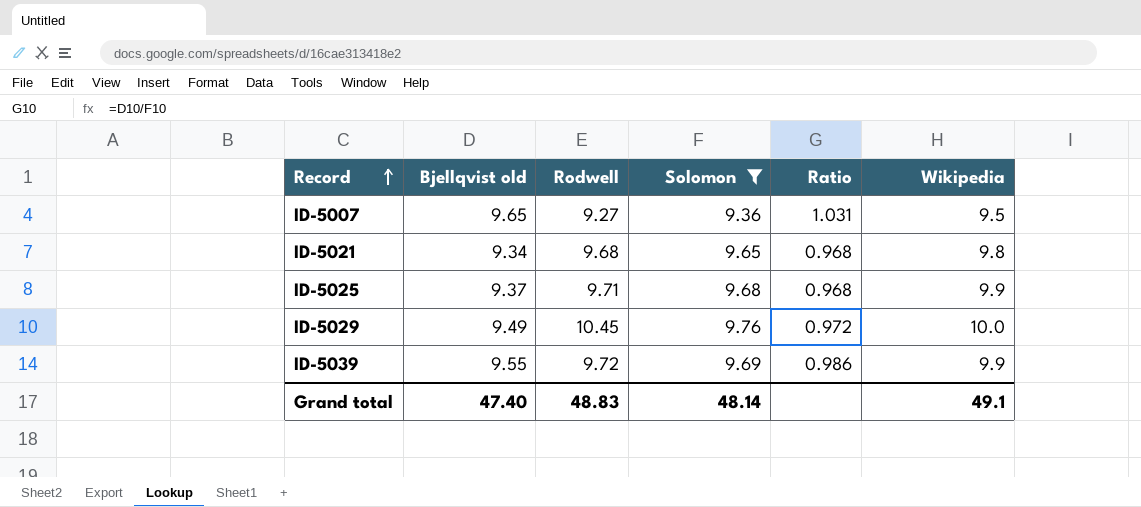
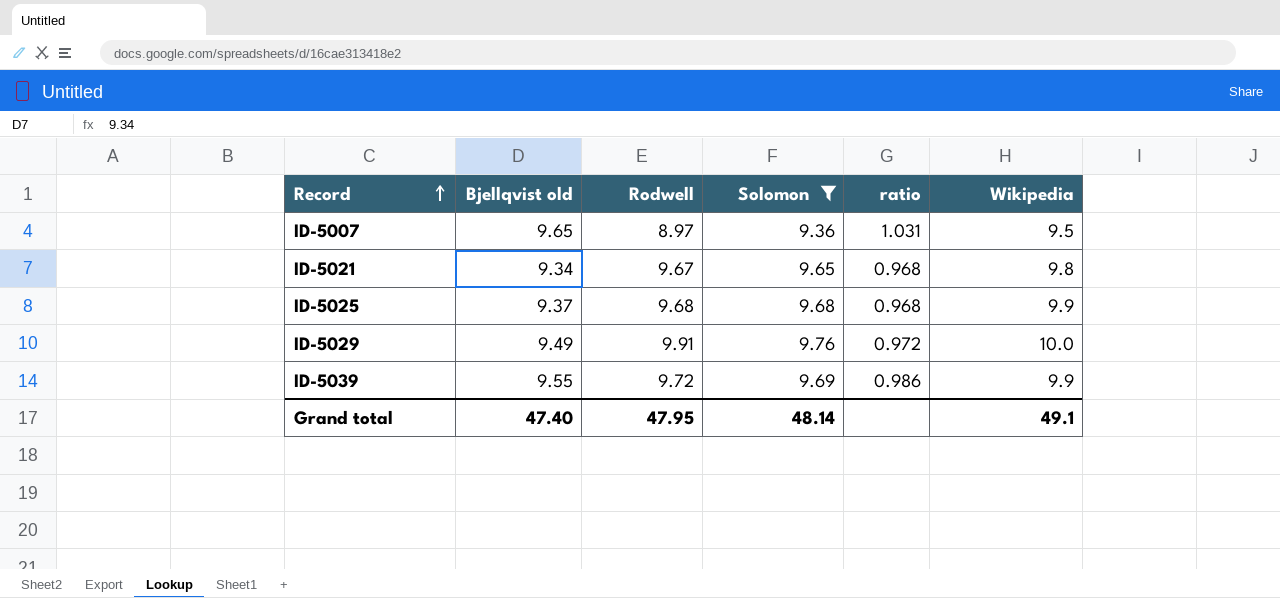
column name: Ratio -> ratio
ID-5007 | Rodwell: 9.27 -> 8.97
ID-5021 | Rodwell: 9.68 -> 9.67
ID-5025 | Rodwell: 9.71 -> 9.68
ID-5029 | Rodwell: 10.45 -> 9.91
Grand total | Rodwell: 48.83 -> 47.95

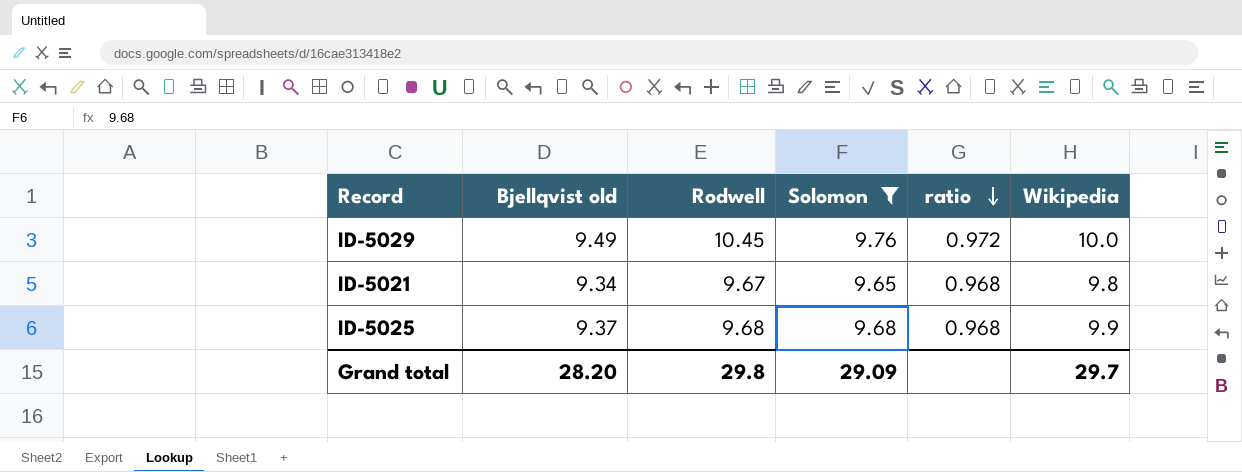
row order: Record ascending -> ratio descending
row ID-5007: 9.65 | 8.97 | 9.36 | 1.031 | 9.5 -> none
row ID-5039: 9.55 | 9.72 | 9.69 | 0.986 | 9.9 -> none
ID-5029 | Rodwell: 9.91 -> 10.45
Grand total | Bjellqvist old: 47.40 -> 28.20
Grand total | Rodwell: 47.95 -> 29.8
Grand total | Solomon: 48.14 -> 29.09
Grand total | Wikipedia: 49.1 -> 29.7

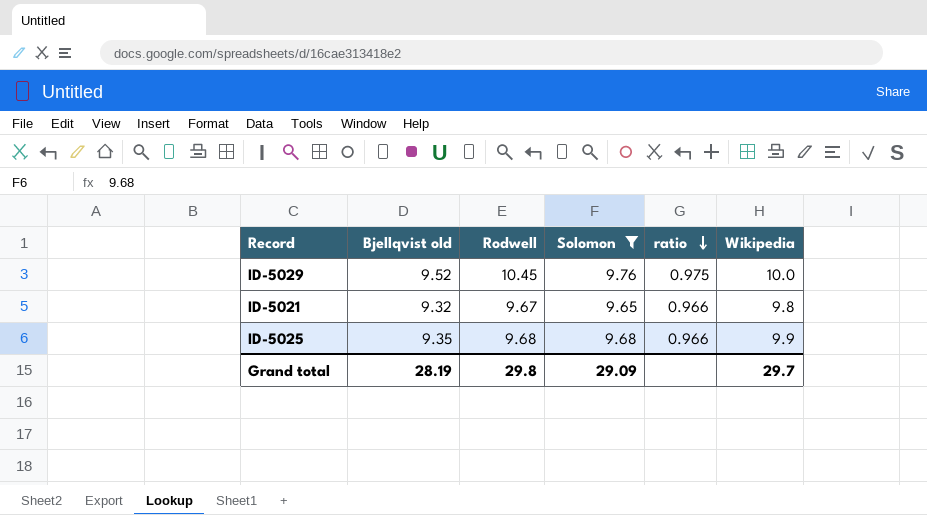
ID-5029 | Bjellqvist old: 9.49 -> 9.52
ID-5029 | ratio: 0.972 -> 0.975
ID-5021 | Bjellqvist old: 9.34 -> 9.32
ID-5021 | ratio: 0.968 -> 0.966
ID-5025 | Bjellqvist old: 9.37 -> 9.35
ID-5025 | ratio: 0.968 -> 0.966
Grand total | Bjellqvist old: 28.20 -> 28.19

